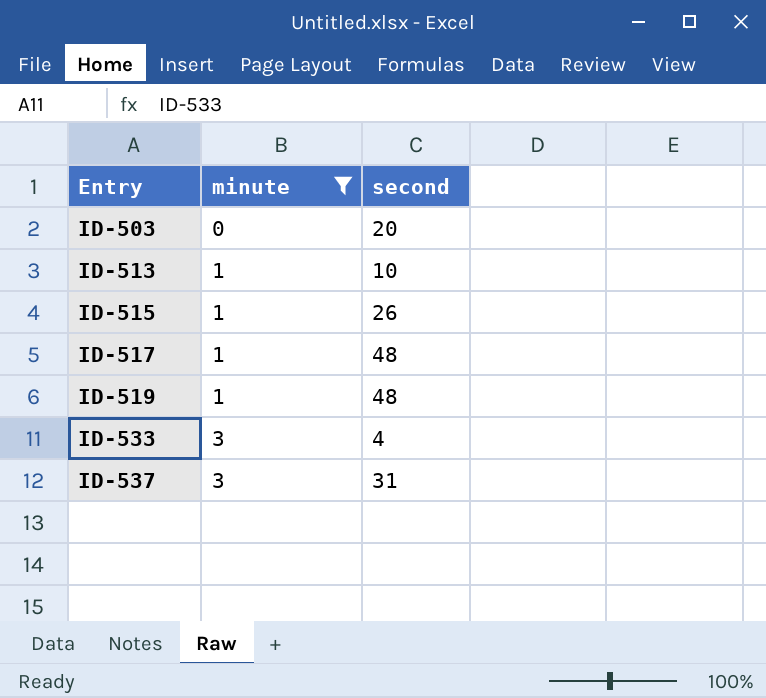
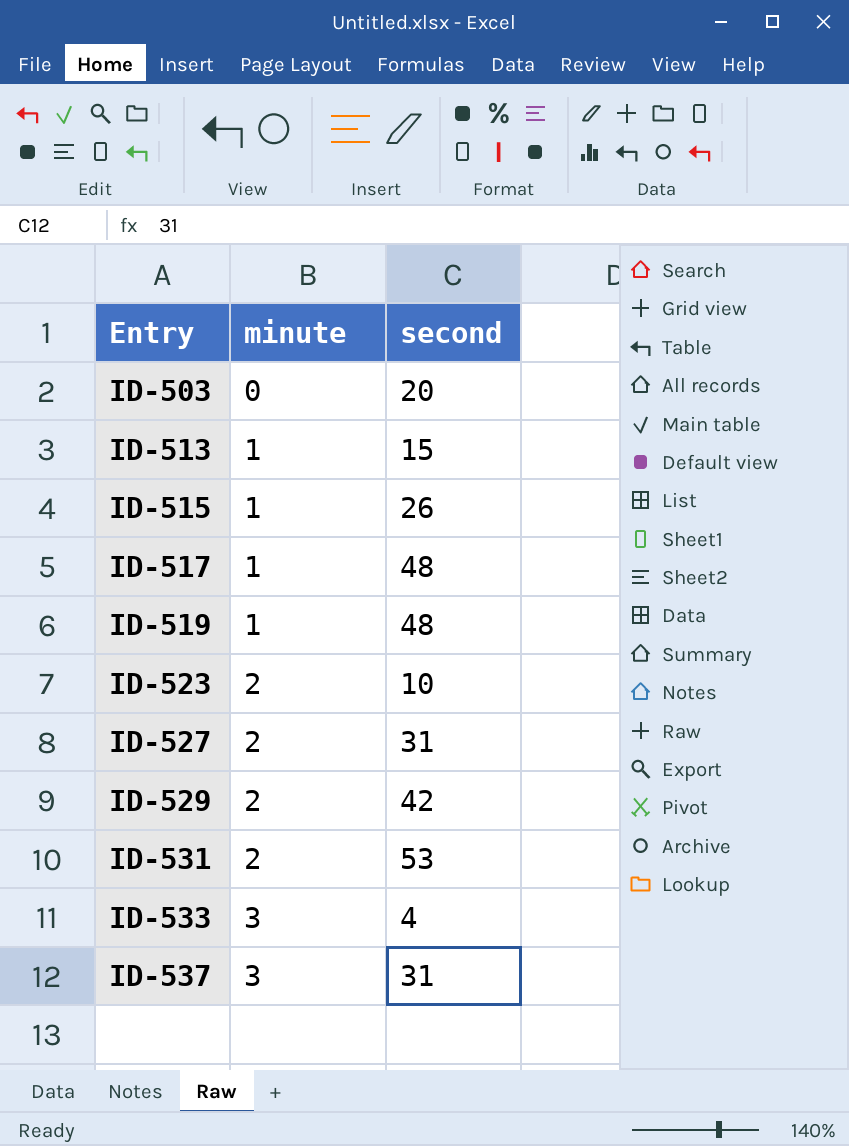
filter: minute != 2 -> none
ID-513 | second: 10 -> 15

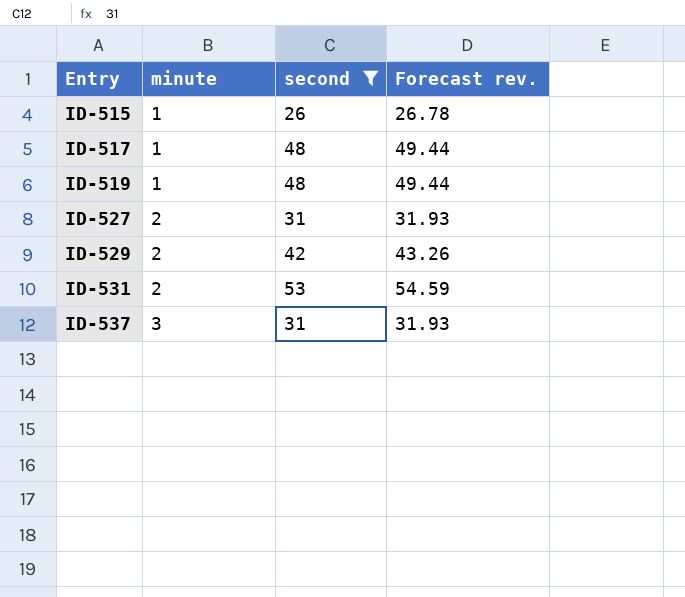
filter: none -> second >= 26
column Forecast rev. | formula: none -> [second] * 1.03

